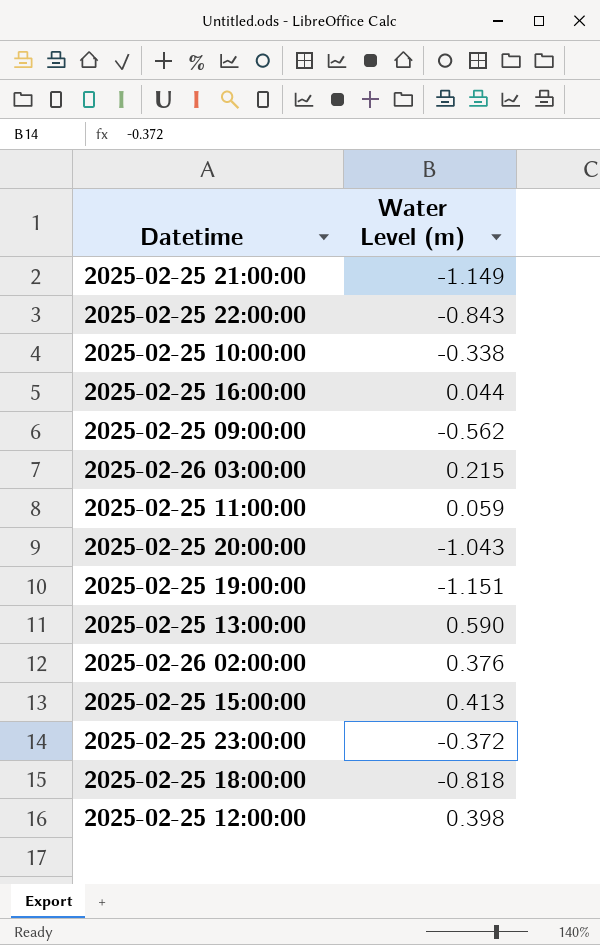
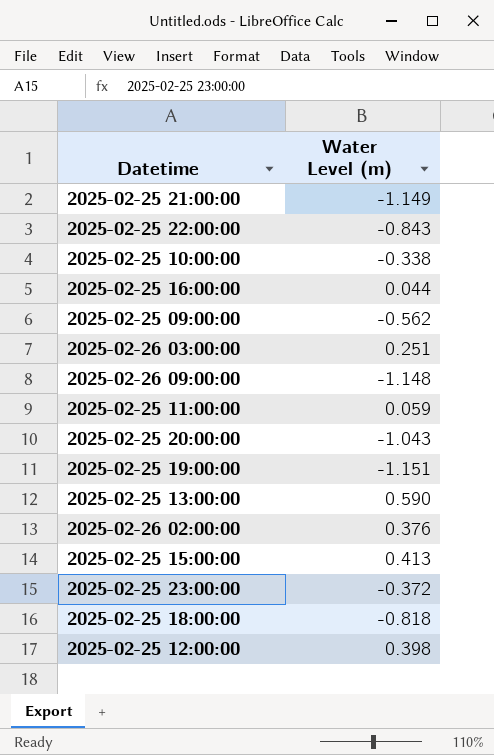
2025-02-26 03:00:00 | Water Level (m): 0.215 -> 0.251
row 2025-02-26 09:00:00: none -> -1.148

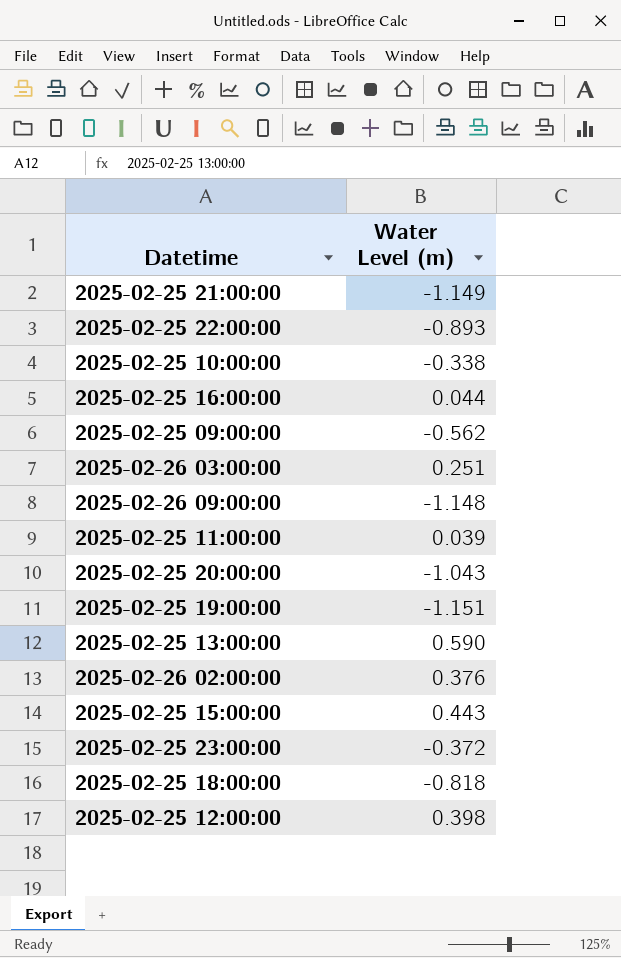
2025-02-25 22:00:00 | Water Level (m): -0.843 -> -0.893
2025-02-25 11:00:00 | Water Level (m): 0.059 -> 0.039
2025-02-25 15:00:00 | Water Level (m): 0.413 -> 0.443

